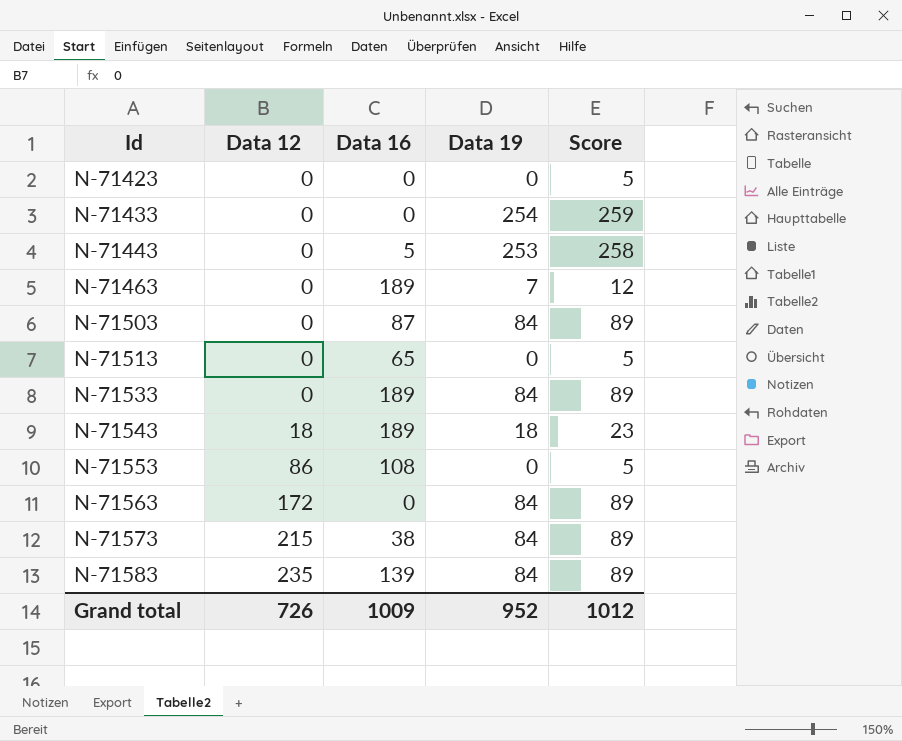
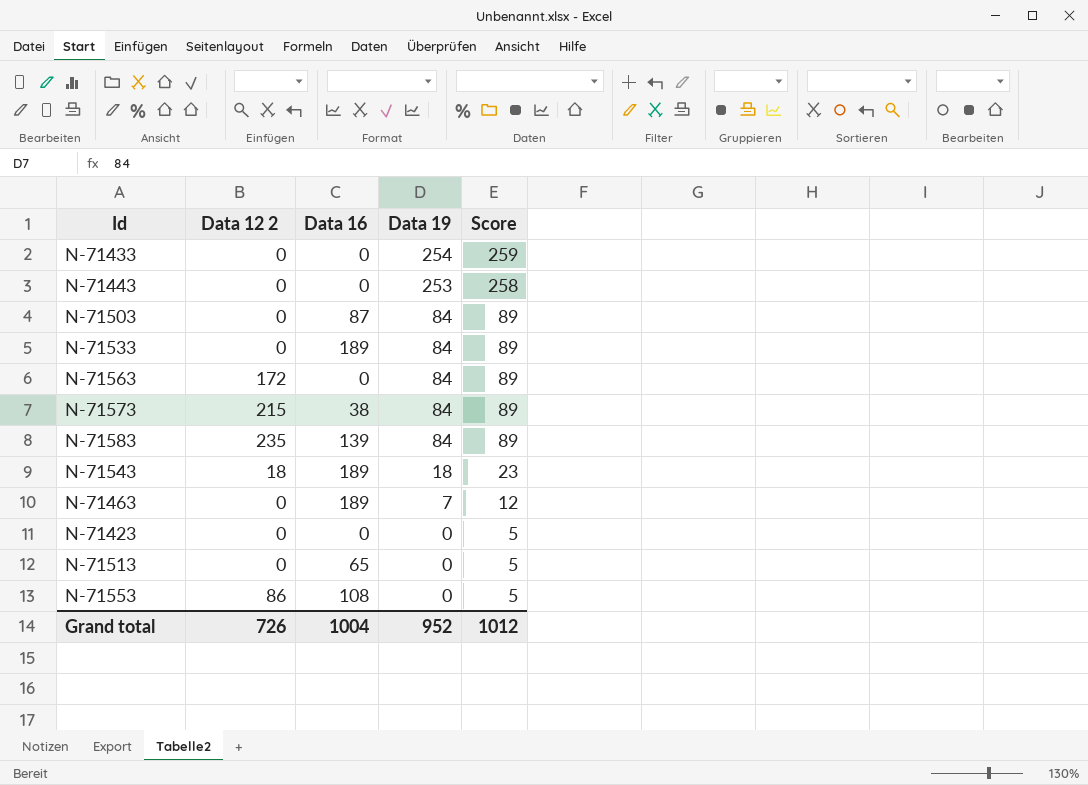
row order: Id ascending -> Data 19 descending
column name: Data 12 -> Data 12 2
N-71443 | Data 16: 5 -> 0
Grand total | Data 16: 1009 -> 1004

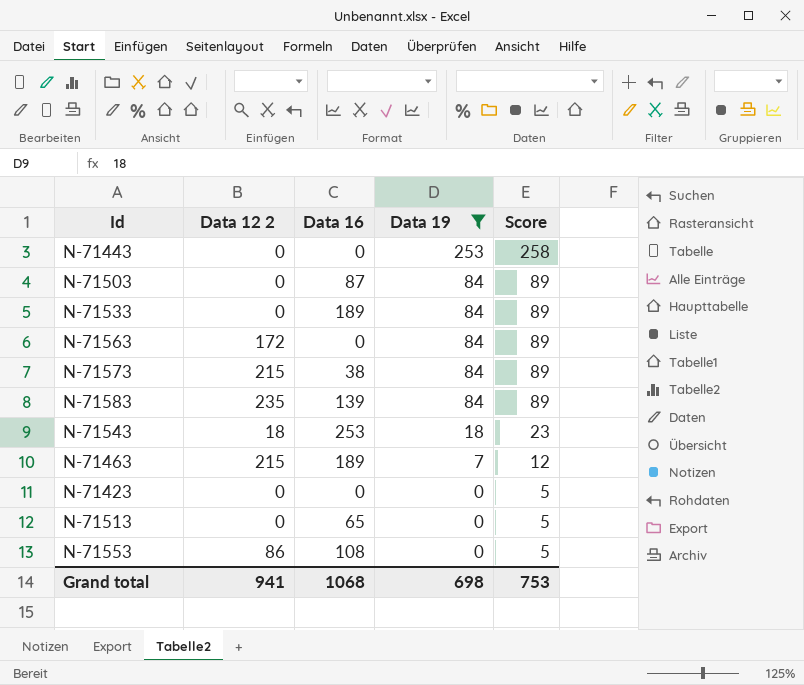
filter: none -> Data 19 != 254
N-71543 | Data 16: 189 -> 253
N-71463 | Data 12 2: 0 -> 215
Grand total | Data 12 2: 726 -> 941
Grand total | Data 16: 1004 -> 1068
Grand total | Data 19: 952 -> 698
Grand total | Score: 1012 -> 753

